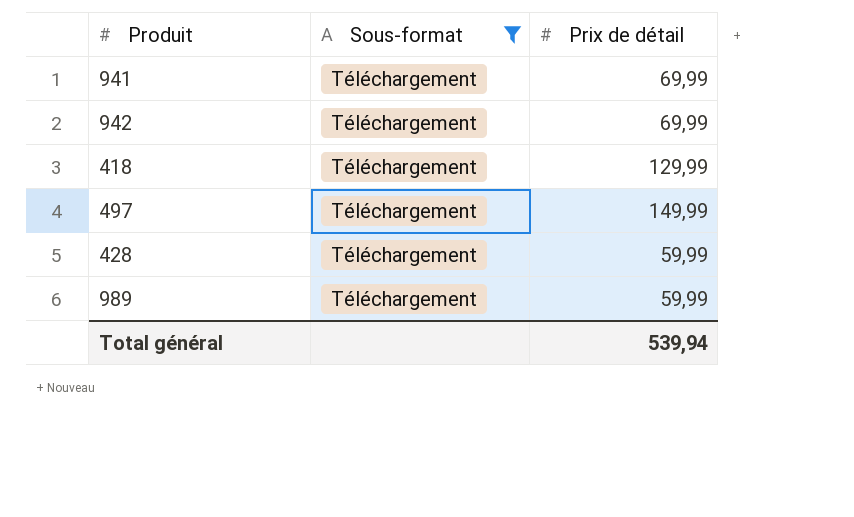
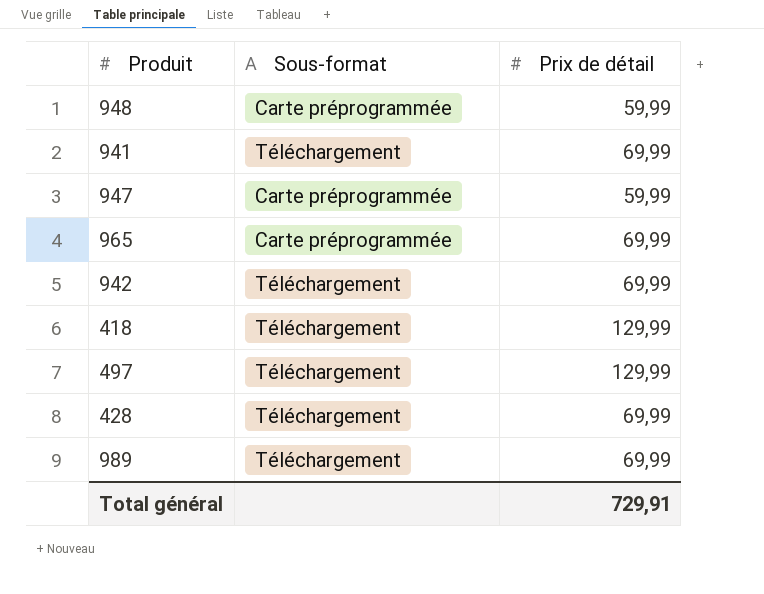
filter: Sous-format = Téléchargement -> none
497 | Prix de détail: 149,99 -> 129,99
428 | Prix de détail: 59,99 -> 69,99
989 | Prix de détail: 59,99 -> 69,99
Total général | Prix de détail: 539,94 -> 729,91

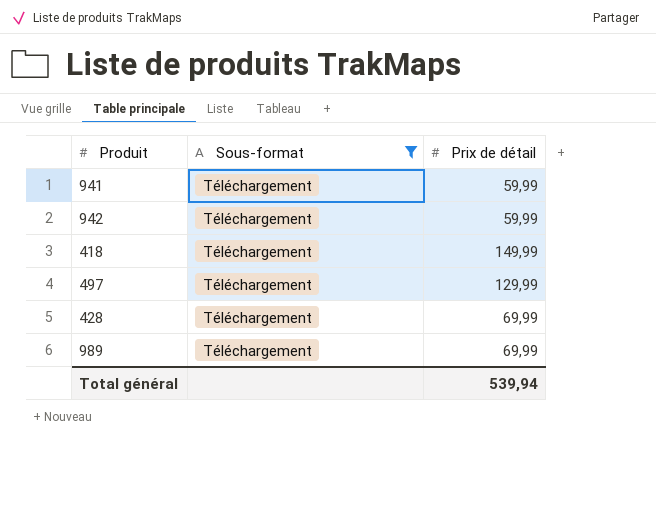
filter: none -> Sous-format = Téléchargement
941 | Prix de détail: 69,99 -> 59,99
942 | Prix de détail: 69,99 -> 59,99
418 | Prix de détail: 129,99 -> 149,99
Total général | Prix de détail: 729,91 -> 539,94

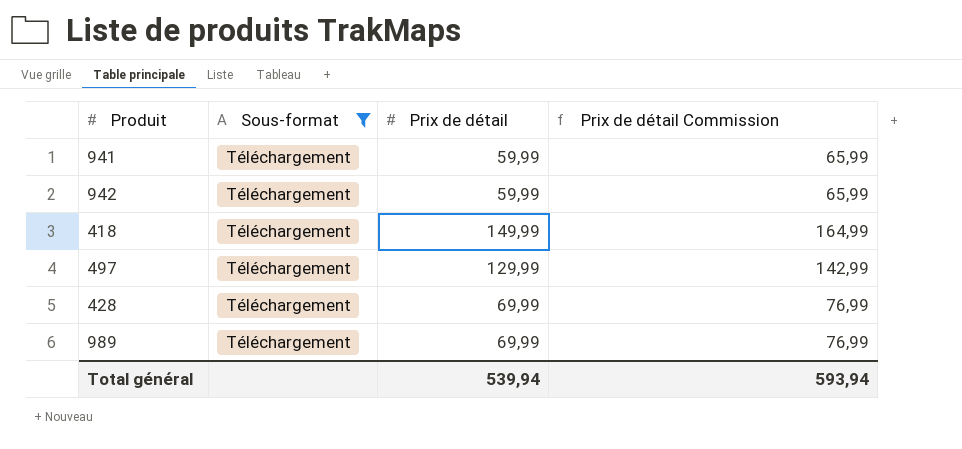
column Prix de détail Commission | formula: none -> [Prix de détail] * 1,1

